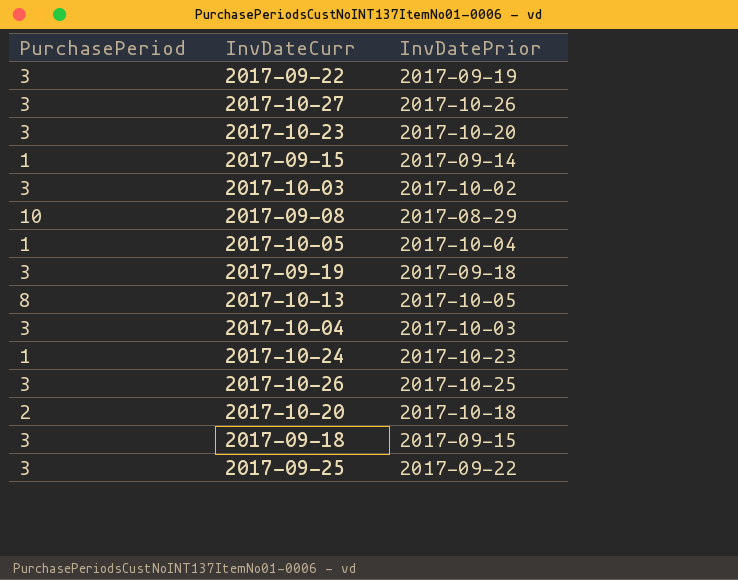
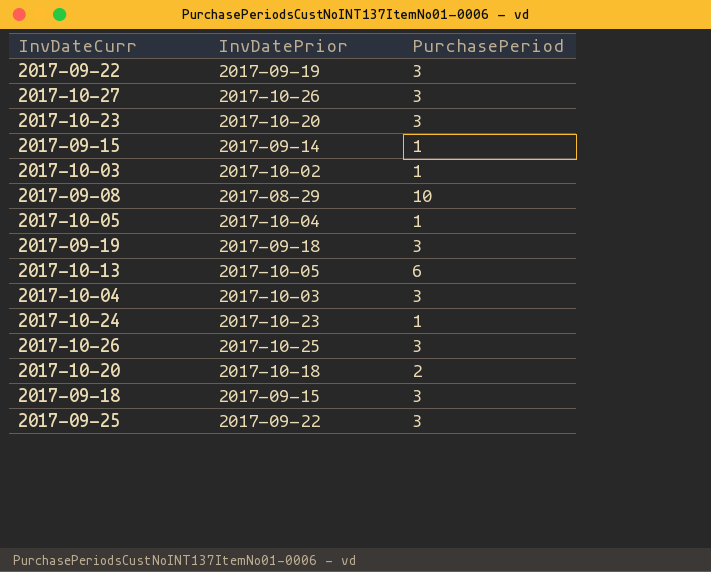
column PurchasePeriod | position: 1 -> 3
2017-10-03 | PurchasePeriod: 3 -> 1
2017-10-13 | PurchasePeriod: 8 -> 6

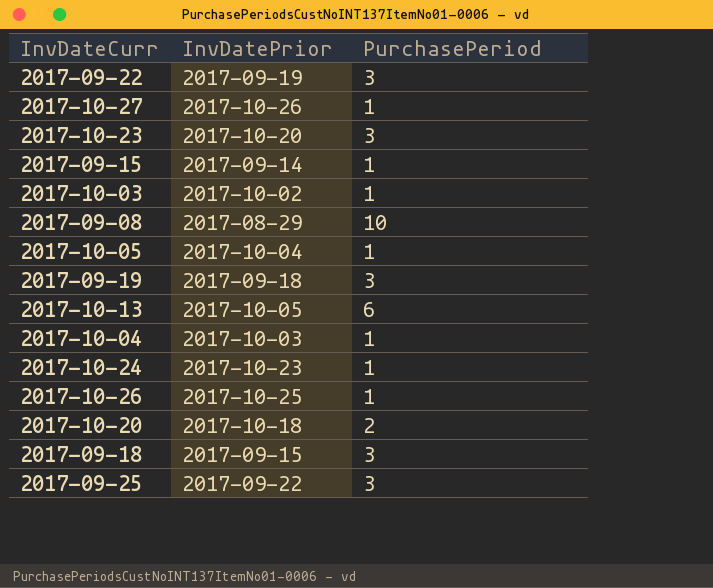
2017-10-27 | PurchasePeriod: 3 -> 1
2017-10-04 | PurchasePeriod: 3 -> 1
2017-10-26 | PurchasePeriod: 3 -> 1

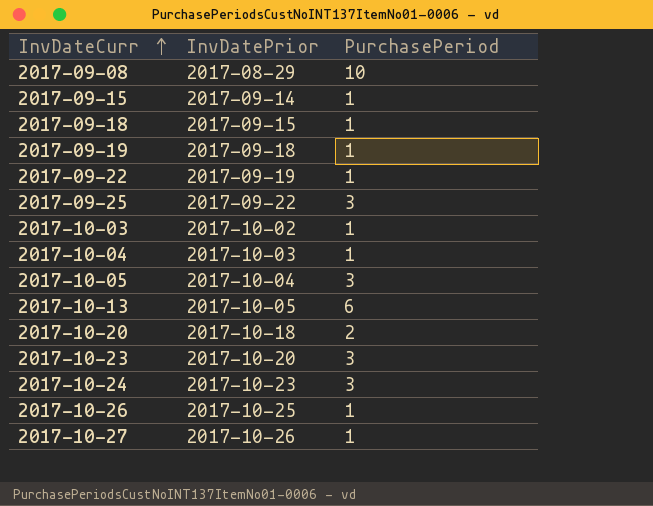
row order: none -> InvDateCurr ascending
2017-09-18 | PurchasePeriod: 3 -> 1
2017-09-19 | PurchasePeriod: 3 -> 1
2017-09-22 | PurchasePeriod: 3 -> 1
2017-10-05 | PurchasePeriod: 1 -> 3
2017-10-24 | PurchasePeriod: 1 -> 3

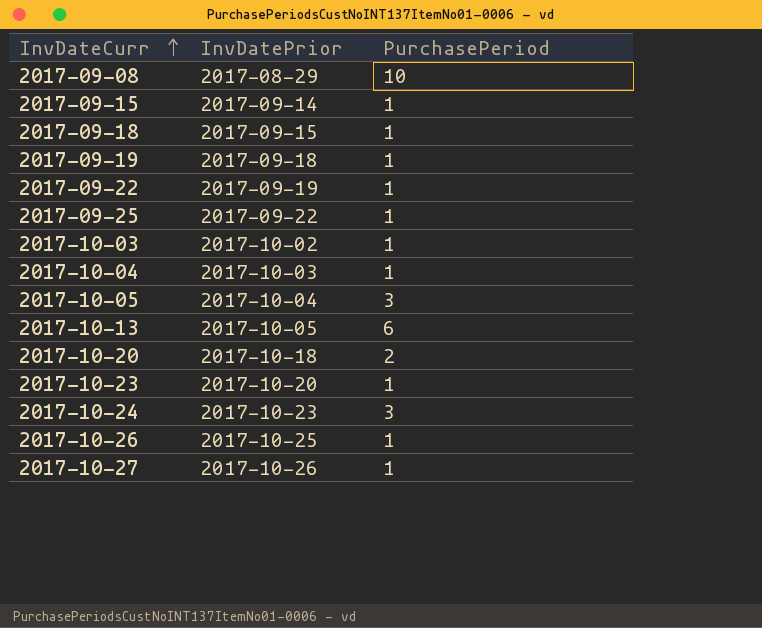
2017-09-25 | PurchasePeriod: 3 -> 1
2017-10-23 | PurchasePeriod: 3 -> 1

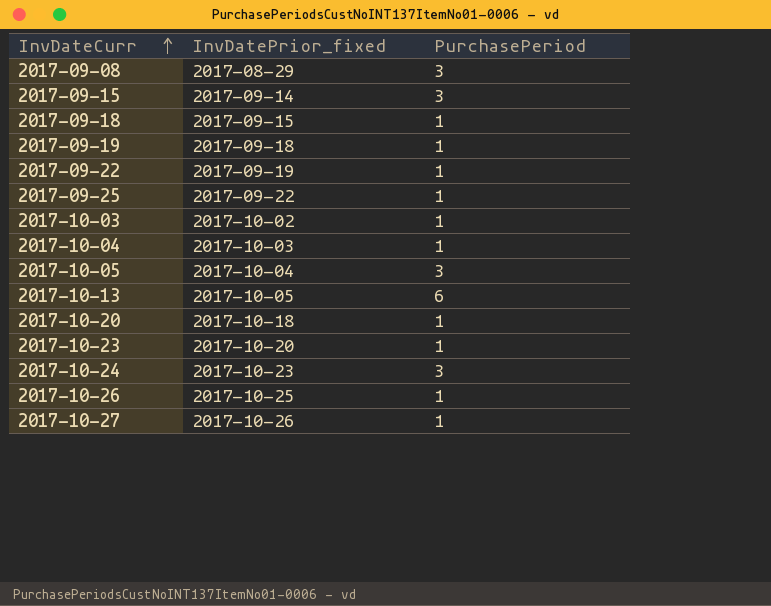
column name: InvDatePrior -> InvDatePrior_fixed
2017-09-08 | PurchasePeriod: 10 -> 3
2017-09-15 | PurchasePeriod: 1 -> 3
2017-10-20 | PurchasePeriod: 2 -> 1

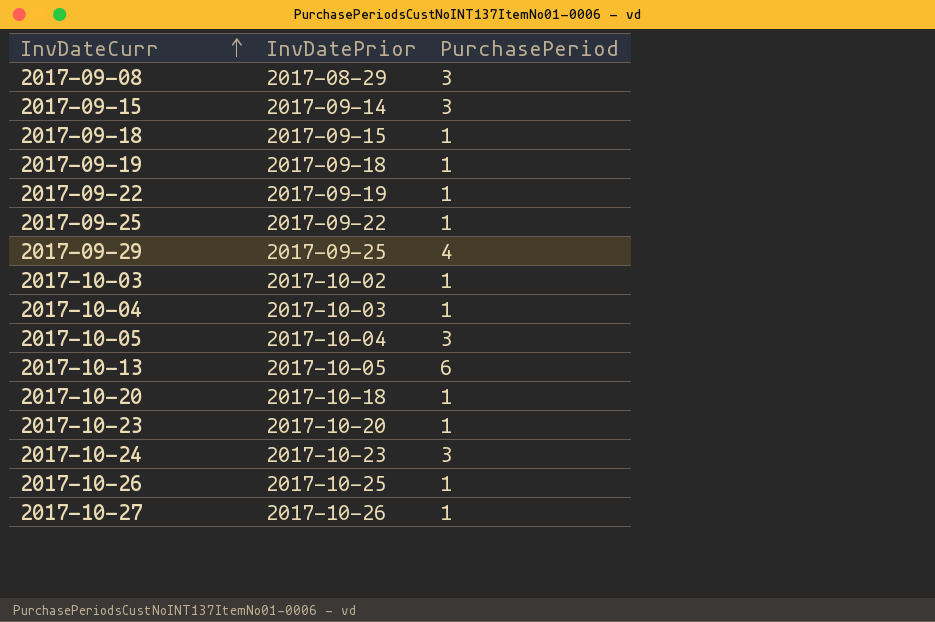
column name: InvDatePrior_fixed -> InvDatePrior
row 2017-09-29: none -> 2017-09-25 | 4

